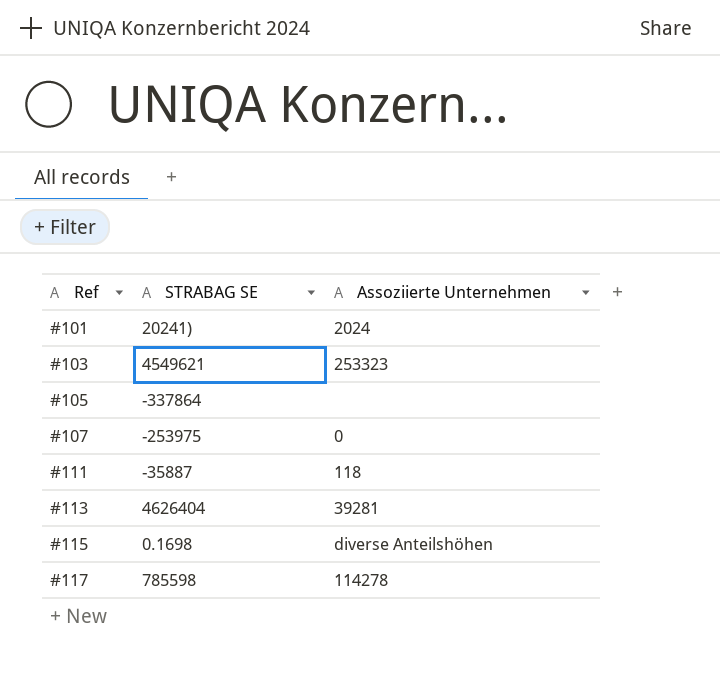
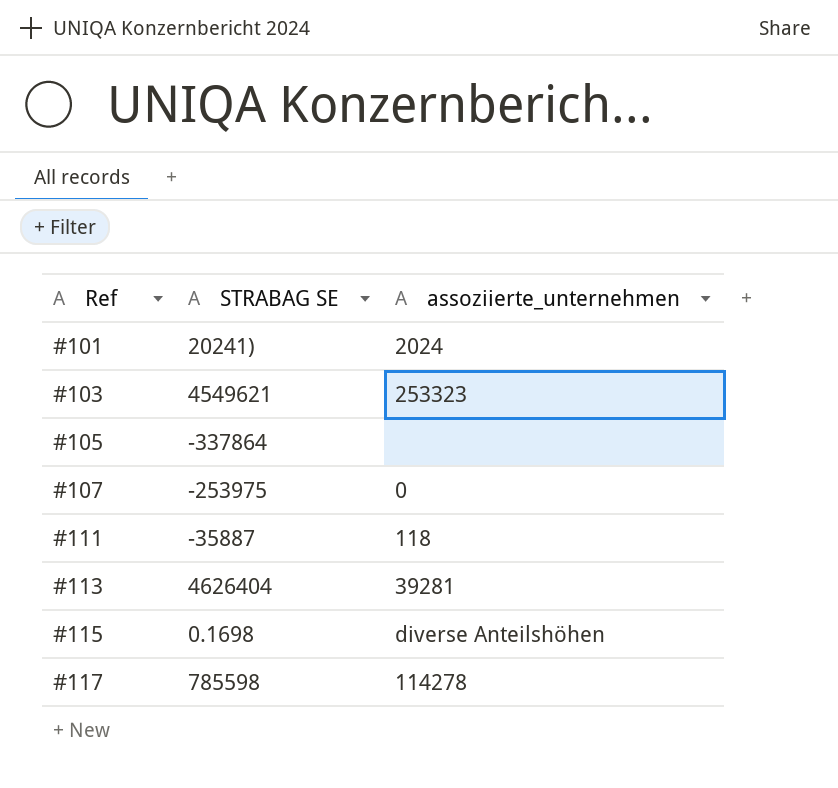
column name: Assoziierte Unternehmen -> assoziierte_unternehmen

